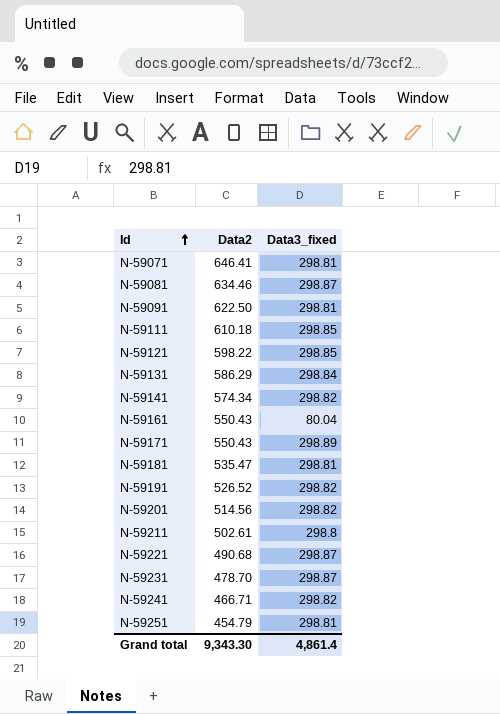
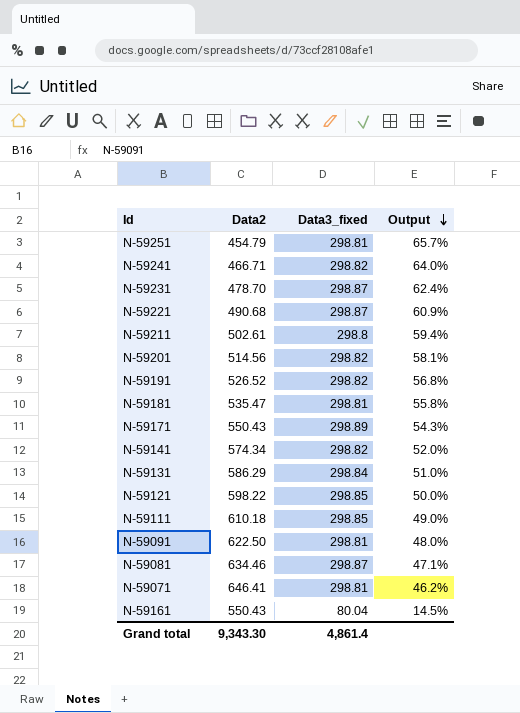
row order: Id ascending -> Output descending
column Output | formula: none -> [Data3_fixed] / [Data2]

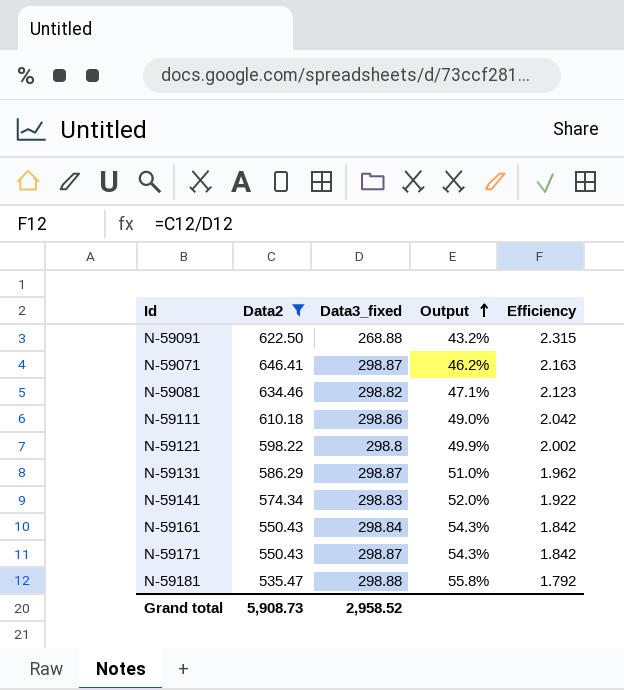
filter: none -> Data2 >= 535.47
row order: Output descending -> Output ascending
column Efficiency | formula: none -> [Data2] / [Data3_fixed]
N-59091 | Data3_fixed: 298.81 -> 268.88
N-59091 | Output: 48.0% -> 43.2%
N-59071 | Data3_fixed: 298.81 -> 298.87
N-59081 | Data3_fixed: 298.87 -> 298.82
N-59111 | Data3_fixed: 298.85 -> 298.86
N-59121 | Data3_fixed: 298.85 -> 298.8
N-59121 | Output: 50.0% -> 49.9%
N-59131 | Data3_fixed: 298.84 -> 298.87
N-59141 | Data3_fixed: 298.82 -> 298.83
N-59161 | Data3_fixed: 80.04 -> 298.84
N-59161 | Output: 14.5% -> 54.3%
N-59171 | Data3_fixed: 298.89 -> 298.87
N-59181 | Data3_fixed: 298.81 -> 298.88
Grand total | Data2: 9,343.30 -> 5,908.73
Grand total | Data3_fixed: 4,861.4 -> 2,958.52

